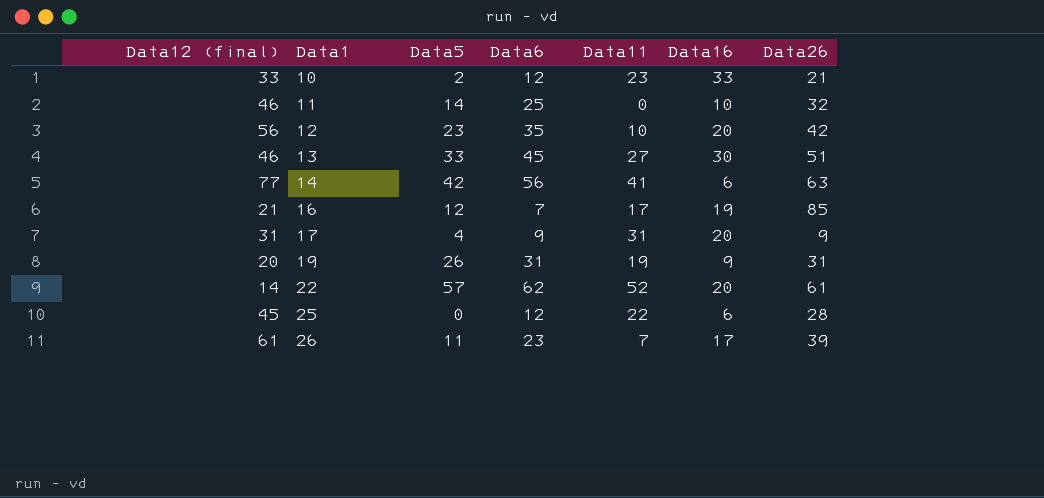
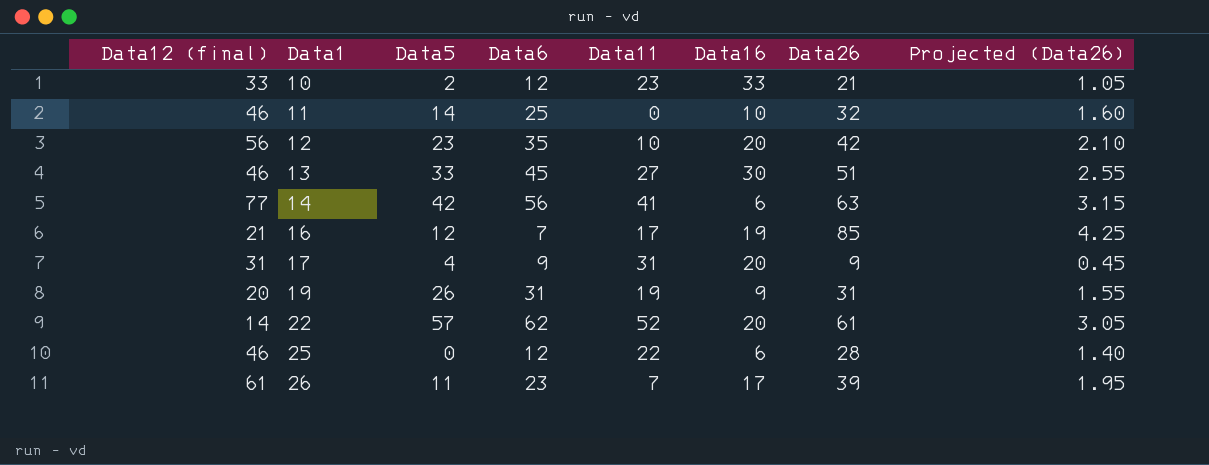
column Projected (Data26) | formula: none -> [Data26] * 0.05
25 | Data12 (final): 45 -> 46

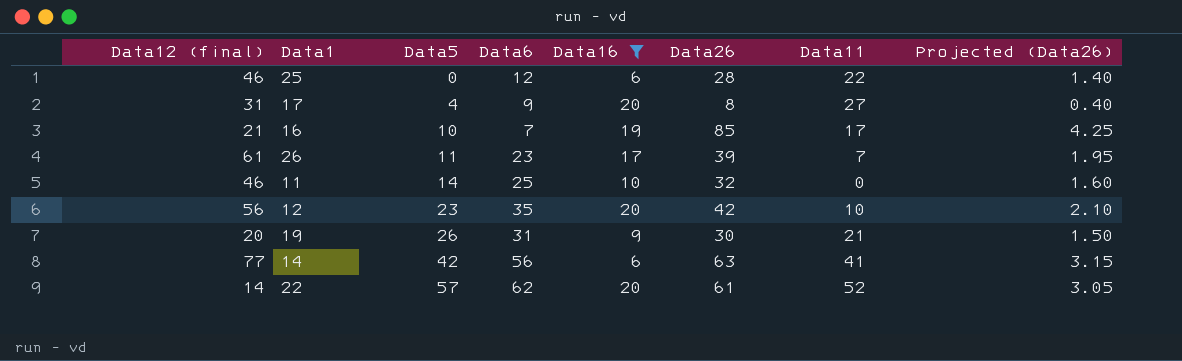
filter: none -> Data16 <= 20
row order: Data1 ascending -> Data5 ascending
column Data11 | position: 5 -> 7
17 | Data26: 9 -> 8
17 | Data11: 31 -> 27
17 | Projected (Data26): 0.45 -> 0.40
16 | Data5: 12 -> 10
19 | Data26: 31 -> 30
19 | Data11: 19 -> 21
19 | Projected (Data26): 1.55 -> 1.50

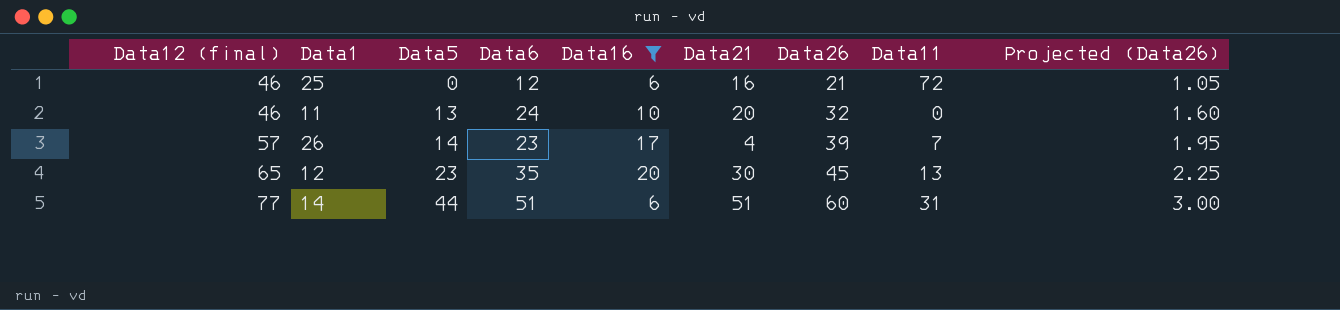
row order: Data5 ascending -> Data12 (final) ascending
column Data21 | position: none -> 6
row 17: 31 | 4 | 9 | 20 | 8 | 27 | 0.40 -> none
row 16: 21 | 10 | 7 | 19 | 85 | 17 | 4.25 -> none
row 19: 20 | 26 | 31 | 9 | 30 | 21 | 1.50 -> none
row 22: 14 | 57 | 62 | 20 | 61 | 52 | 3.05 -> none
25 | Data26: 28 -> 21
25 | Data11: 22 -> 72
25 | Projected (Data26): 1.40 -> 1.05
11 | Data5: 14 -> 13
11 | Data6: 25 -> 24
26 | Data12 (final): 61 -> 57
26 | Data5: 11 -> 14
12 | Data12 (final): 56 -> 65
12 | Data26: 42 -> 45
12 | Data11: 10 -> 13
12 | Projected (Data26): 2.10 -> 2.25
14 | Data5: 42 -> 44
14 | Data6: 56 -> 51
14 | Data26: 63 -> 60
14 | Data11: 41 -> 31
14 | Projected (Data26): 3.15 -> 3.00

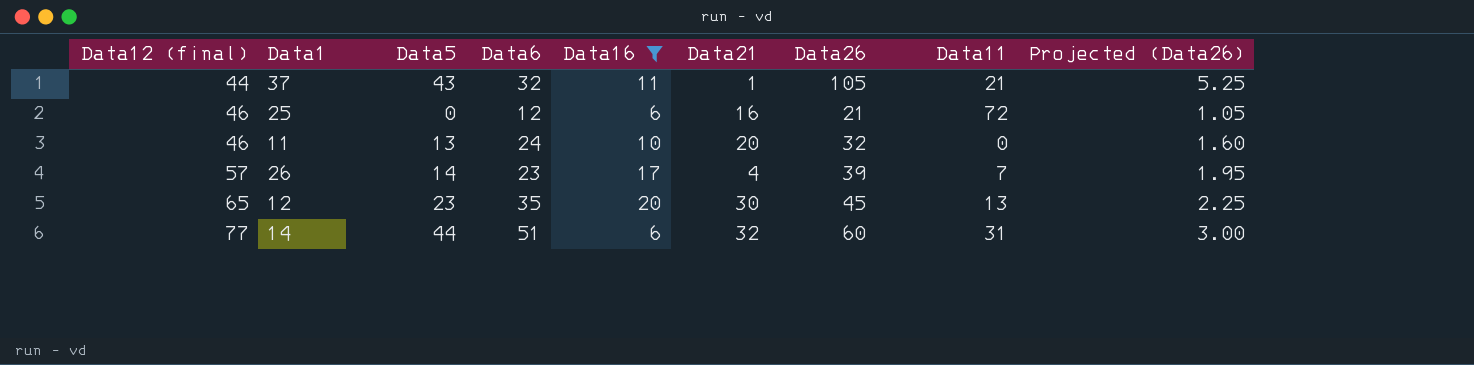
row 37: none -> 44 | 43 | 32 | 11 | 1 | 105 | 21 | 5.25
14 | Data21: 51 -> 32

